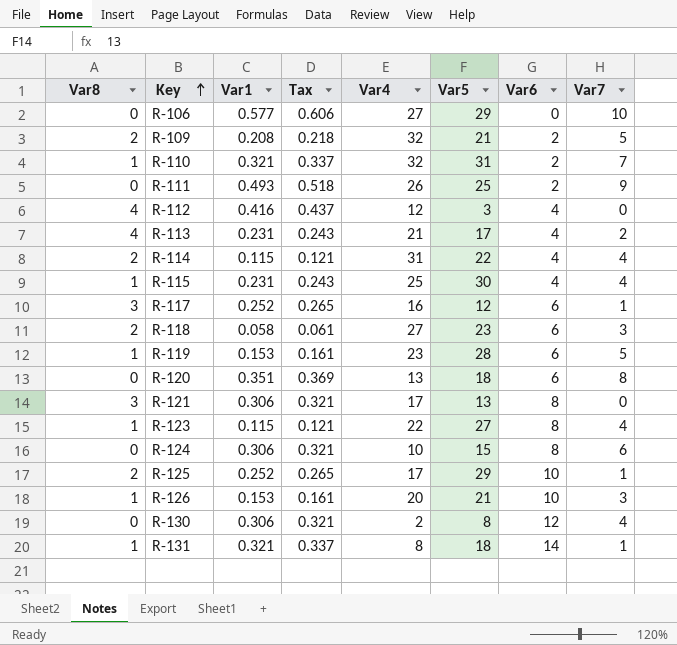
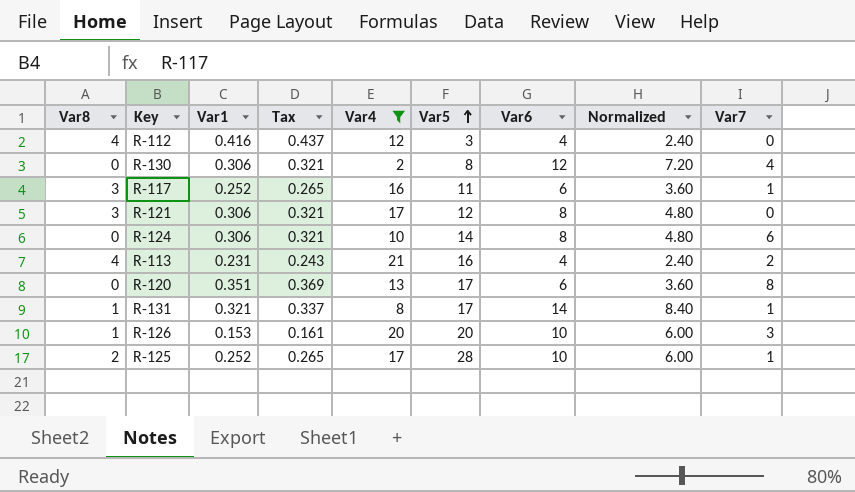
filter: none -> Var4 <= 21
row order: Key ascending -> Var5 ascending
column Normalized | formula: none -> [Var6] * 0.6
R-117 | Var5: 12 -> 11
R-121 | Var5: 13 -> 12
R-124 | Var5: 15 -> 14
R-113 | Var5: 17 -> 16
R-120 | Var5: 18 -> 17
R-131 | Var5: 18 -> 17
R-126 | Var5: 21 -> 20
R-125 | Var5: 29 -> 28

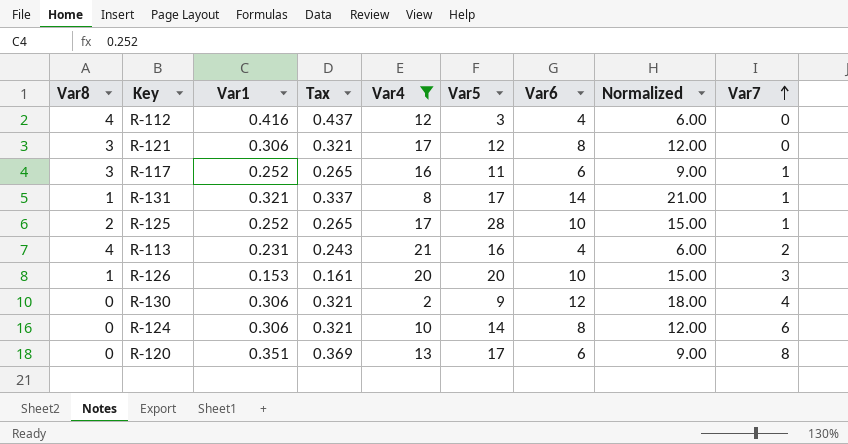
row order: Var5 ascending -> Var7 ascending
column Normalized | formula: [Var6] * 0.6 -> [Var6] * 1.5
R-130 | Var5: 8 -> 9

